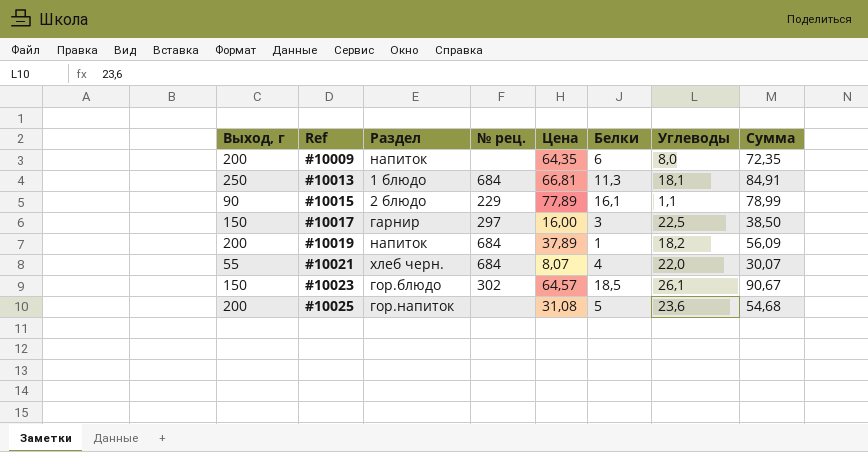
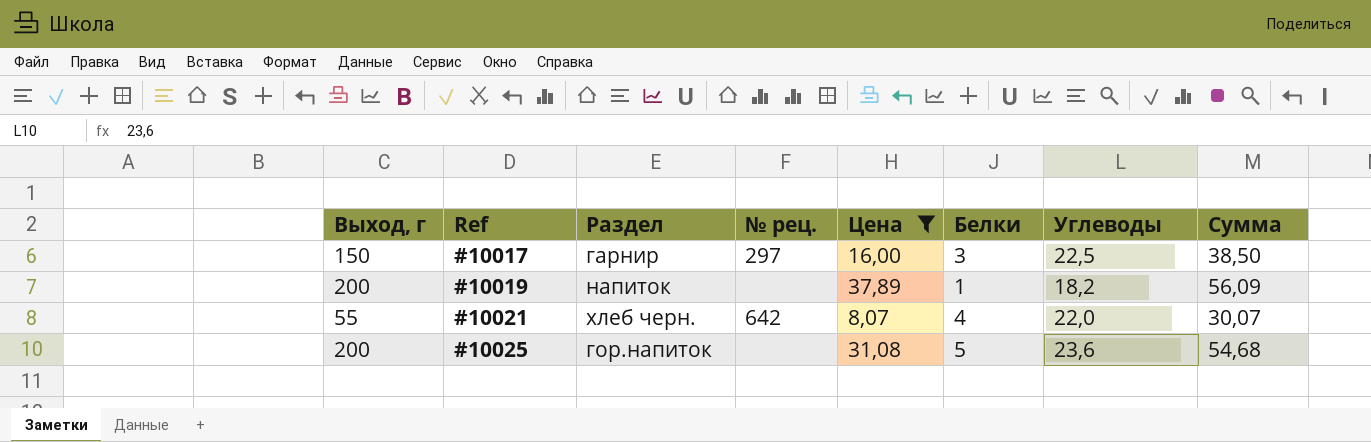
filter: none -> Цена <= 37,89
#10019 | № рец.: 684 -> none
#10021 | № рец.: 684 -> 642

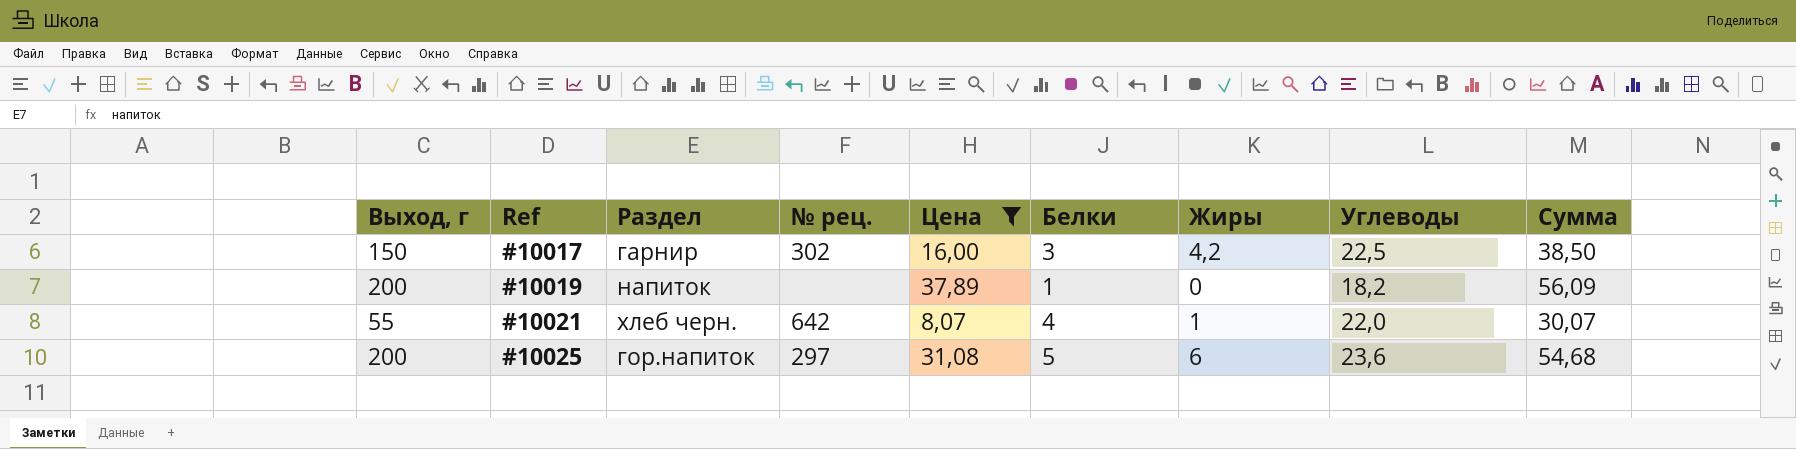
column Жиры | position: none -> 7
#10017 | № рец.: 297 -> 302
#10025 | № рец.: none -> 297

